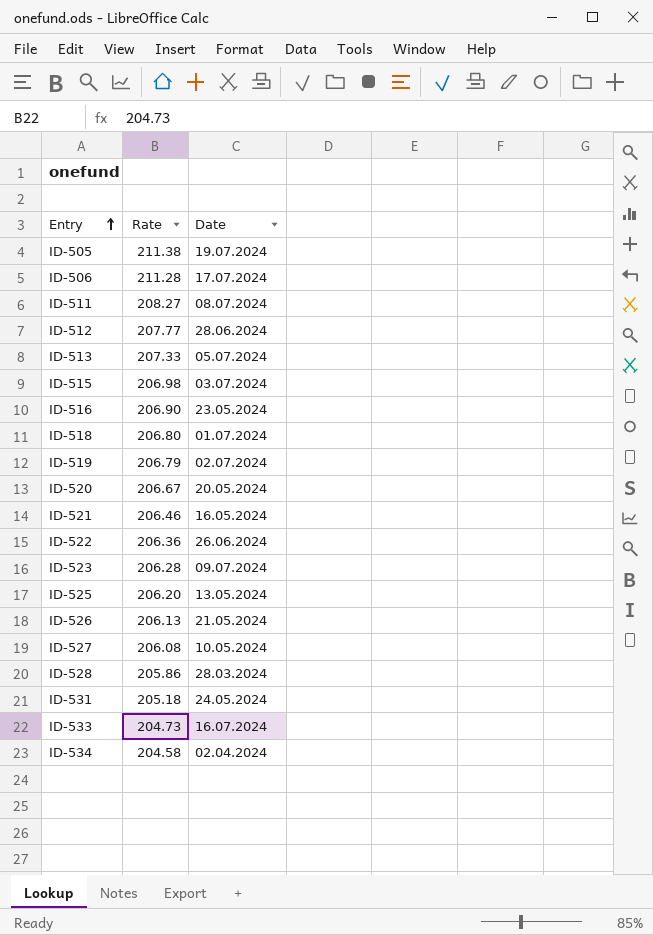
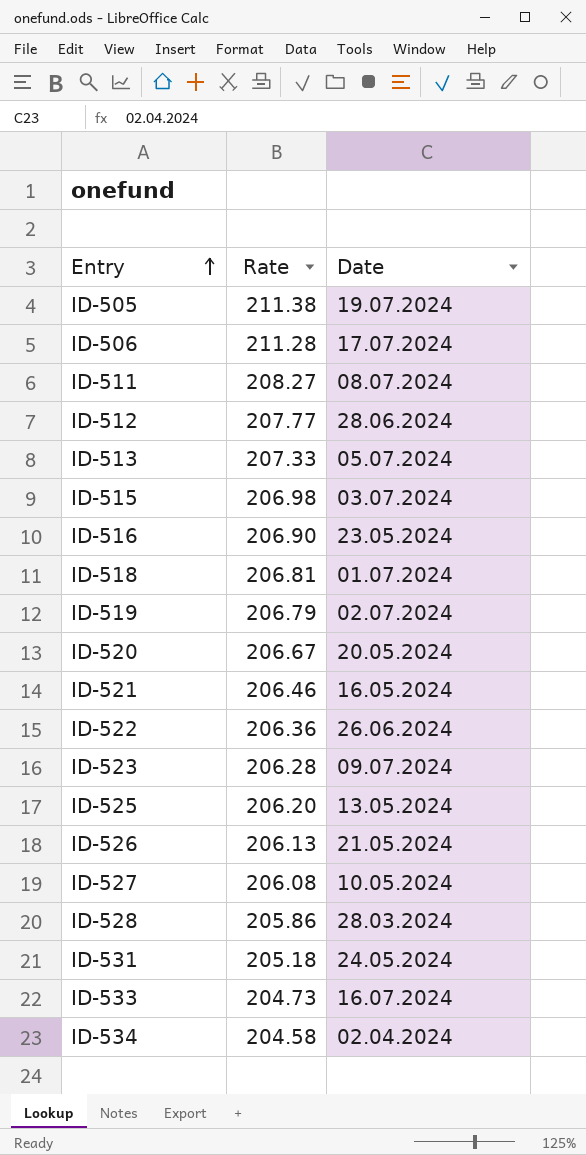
ID-518 | Rate: 206.80 -> 206.81

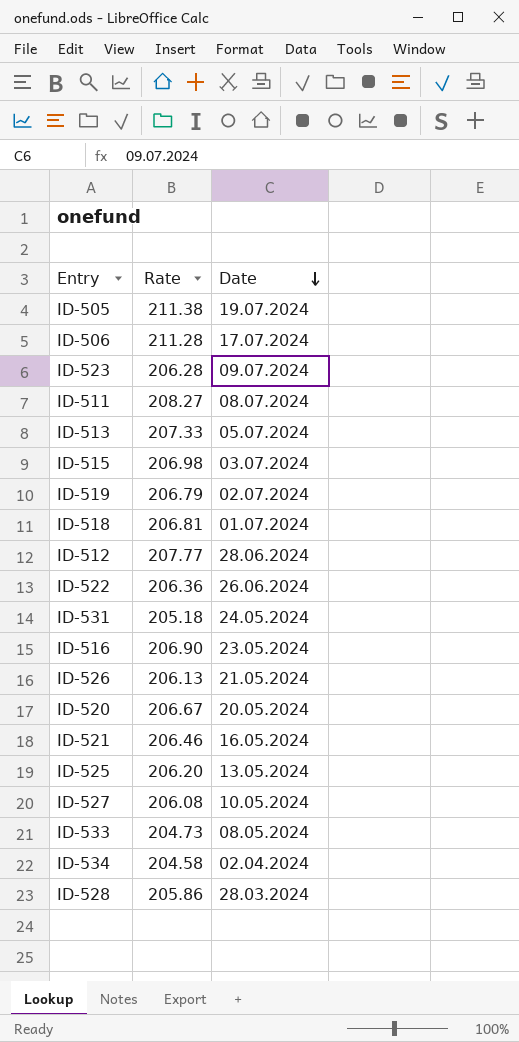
row order: Entry ascending -> Date descending
ID-533 | Date: 16.07.2024 -> 08.05.2024

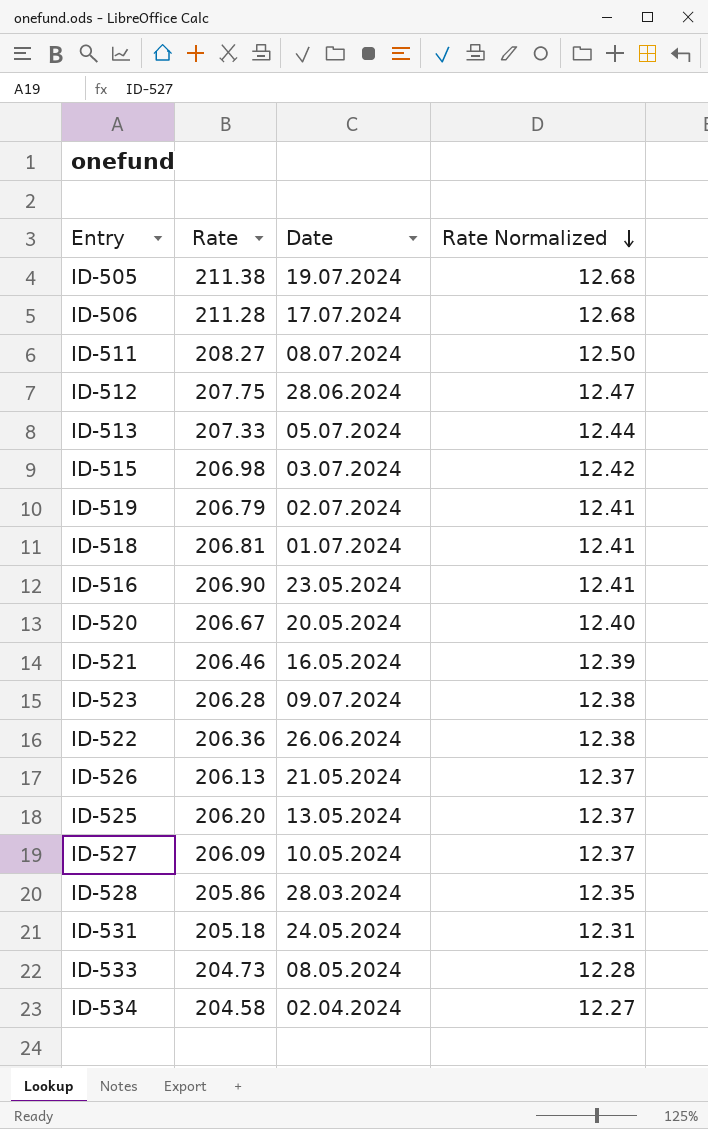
row order: Date descending -> Rate Normalized descending
column Rate Normalized | formula: none -> [Rate] * 0.06
ID-512 | Rate: 207.77 -> 207.75
ID-527 | Rate: 206.08 -> 206.09

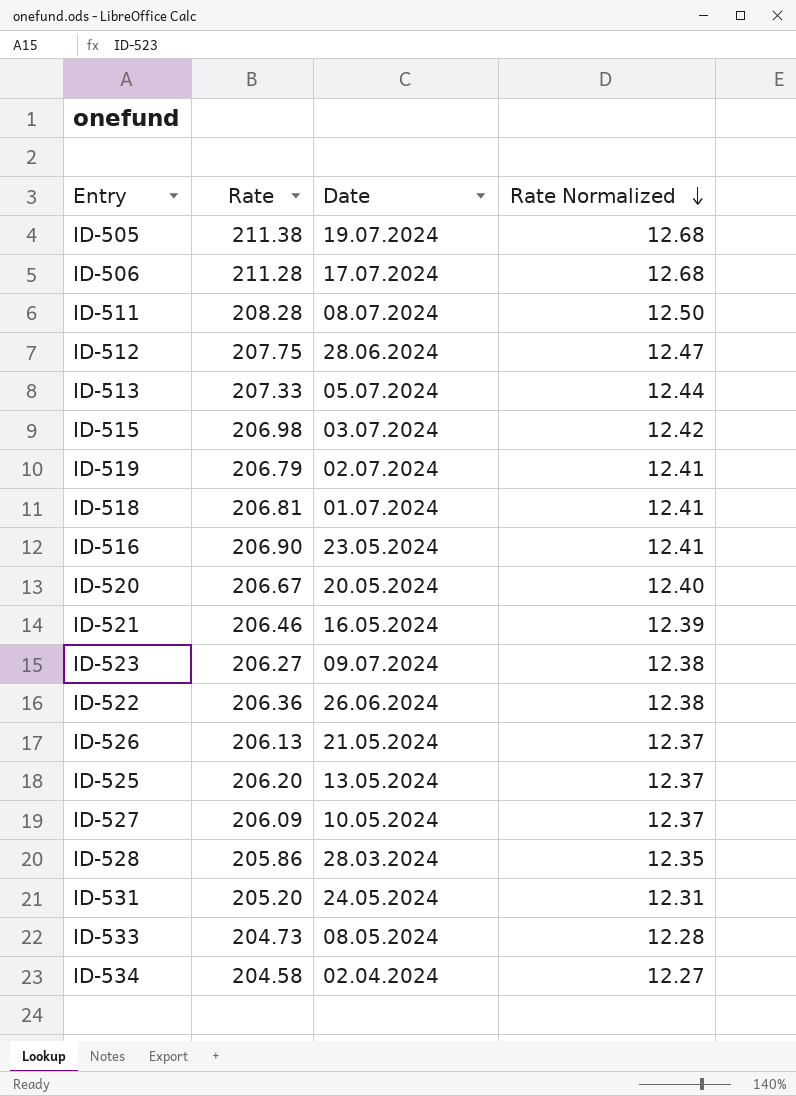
ID-511 | Rate: 208.27 -> 208.28
ID-523 | Rate: 206.28 -> 206.27
ID-531 | Rate: 205.18 -> 205.20

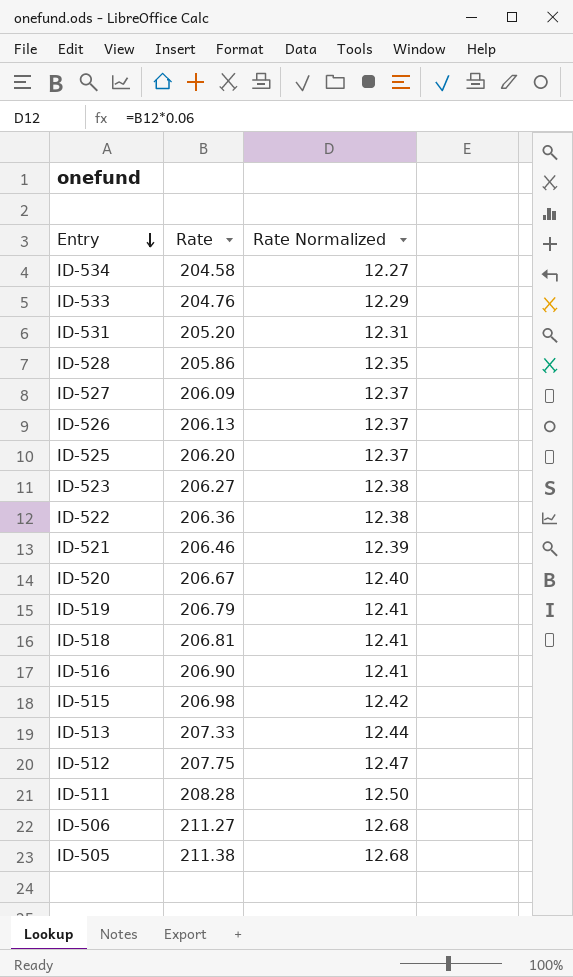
row order: Rate Normalized descending -> Entry descending
column Date | position: 3 -> none
ID-533 | Rate: 204.73 -> 204.76
ID-533 | Rate Normalized: 12.28 -> 12.29
ID-506 | Rate: 211.28 -> 211.27

